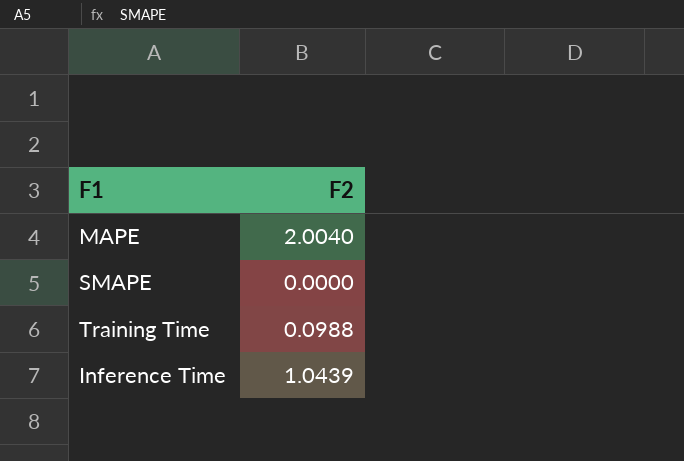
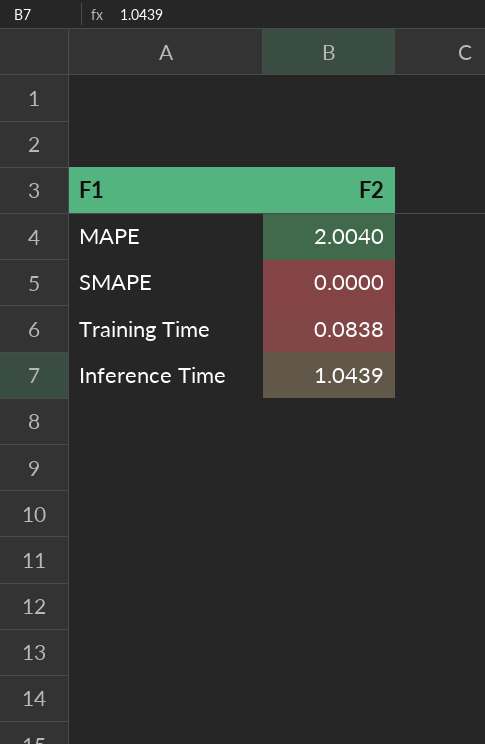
Training Time | F2: 0.0988 -> 0.0838

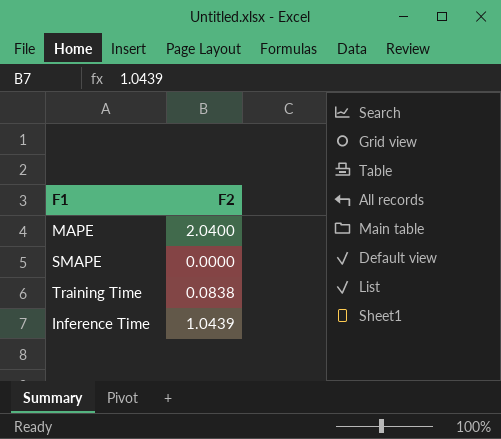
MAPE | F2: 2.0040 -> 2.0400

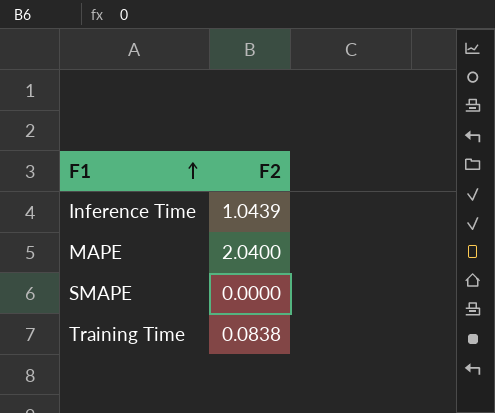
row order: none -> F1 ascending

